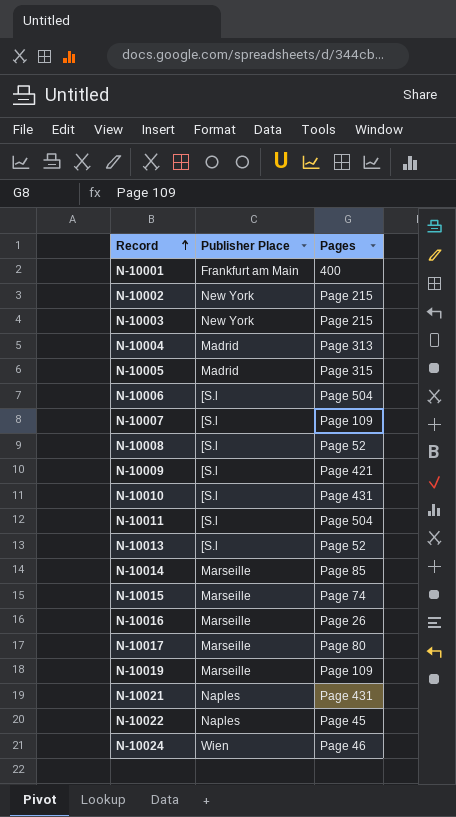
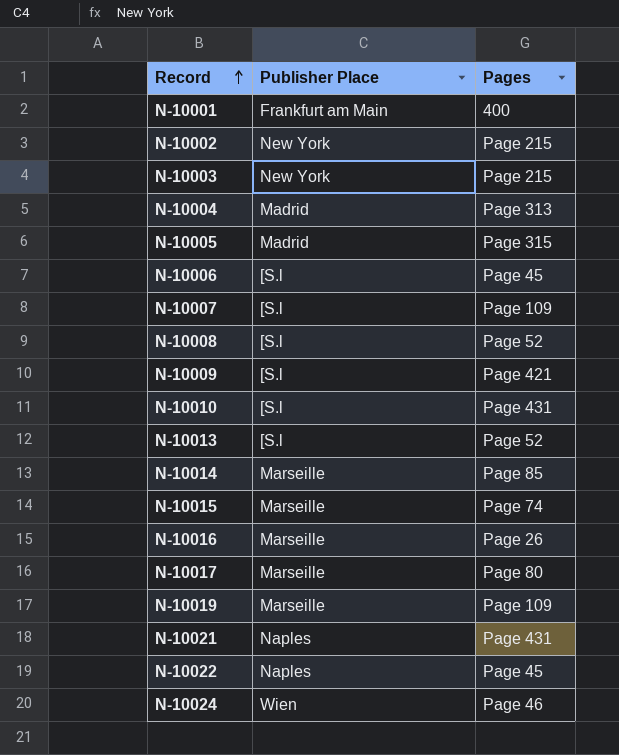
row N-10011: [S.l | Page 504 -> none
N-10006 | Pages: Page 504 -> Page 45

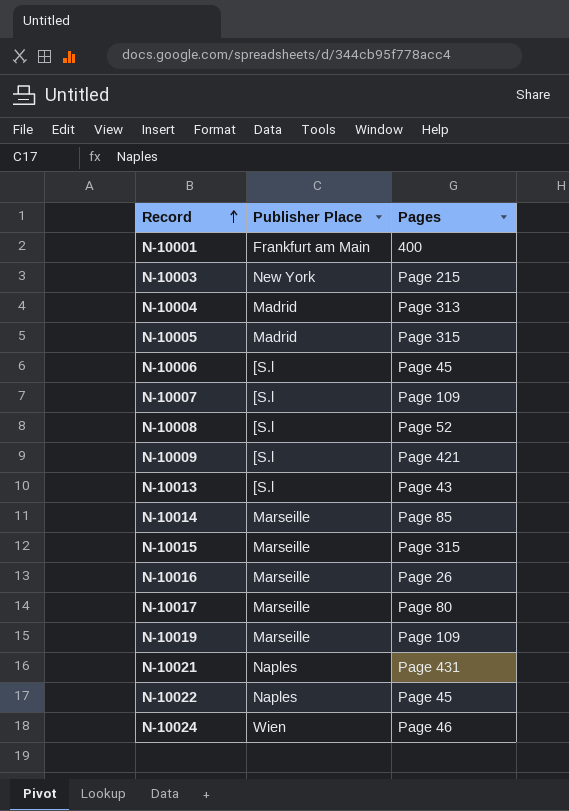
row N-10002: New York | Page 215 -> none
row N-10010: [S.l | Page 431 -> none
N-10013 | Pages: Page 52 -> Page 43
N-10015 | Pages: Page 74 -> Page 315

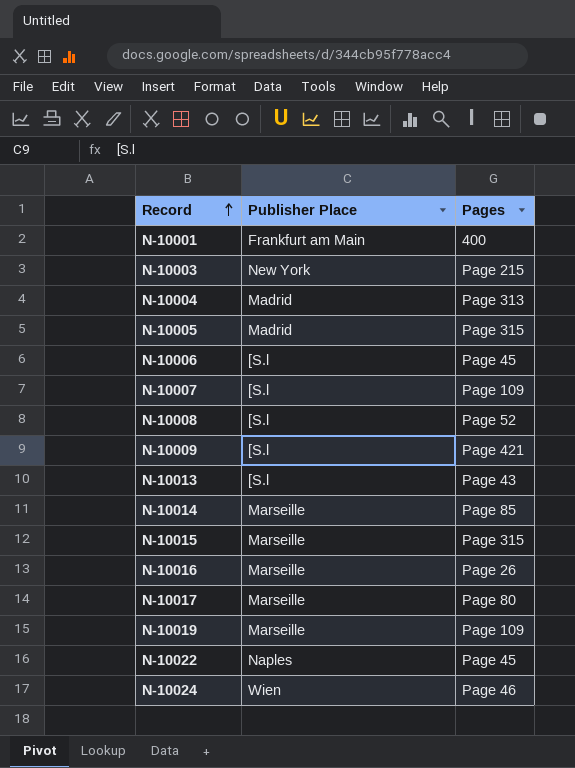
row N-10021: Naples | Page 431 -> none

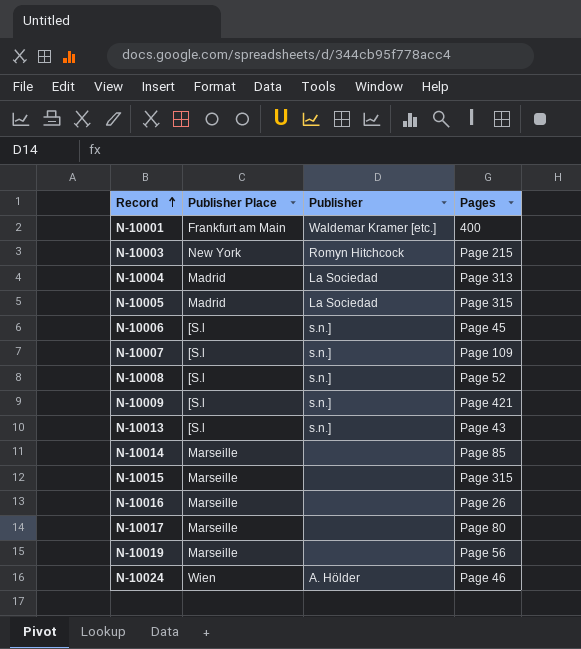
column Publisher | position: none -> 3
row N-10022: Naples | Page 45 -> none
N-10019 | Pages: Page 109 -> Page 56

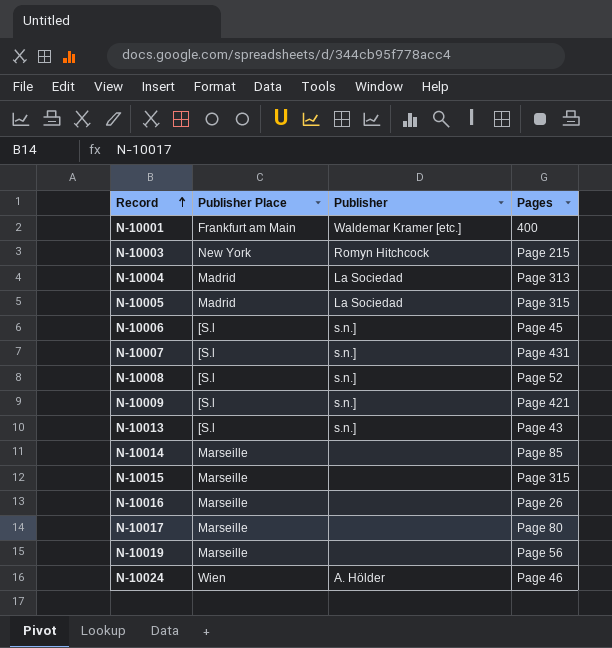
N-10007 | Pages: Page 109 -> Page 431

